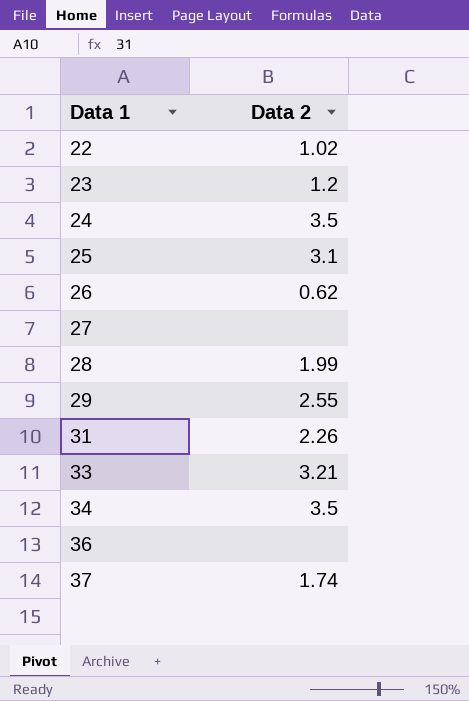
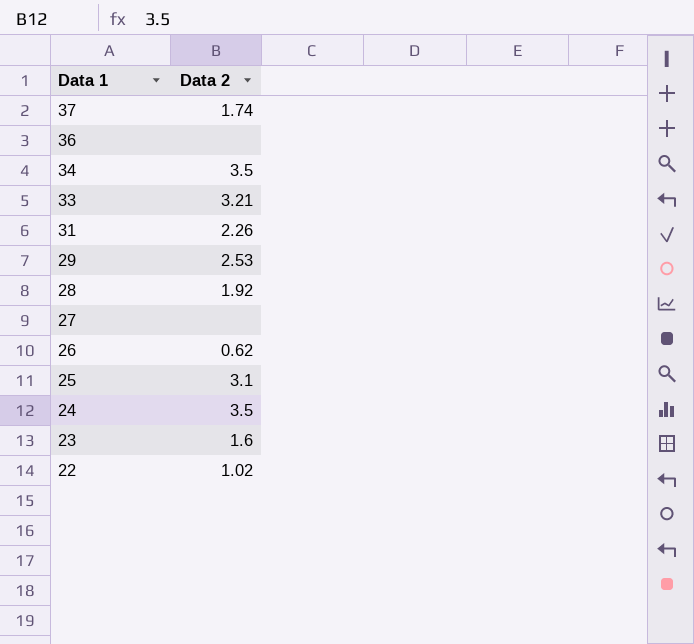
row order: Data 1 ascending -> Data 1 descending
29 | Data 2: 2.55 -> 2.53
28 | Data 2: 1.99 -> 1.92
23 | Data 2: 1.2 -> 1.6

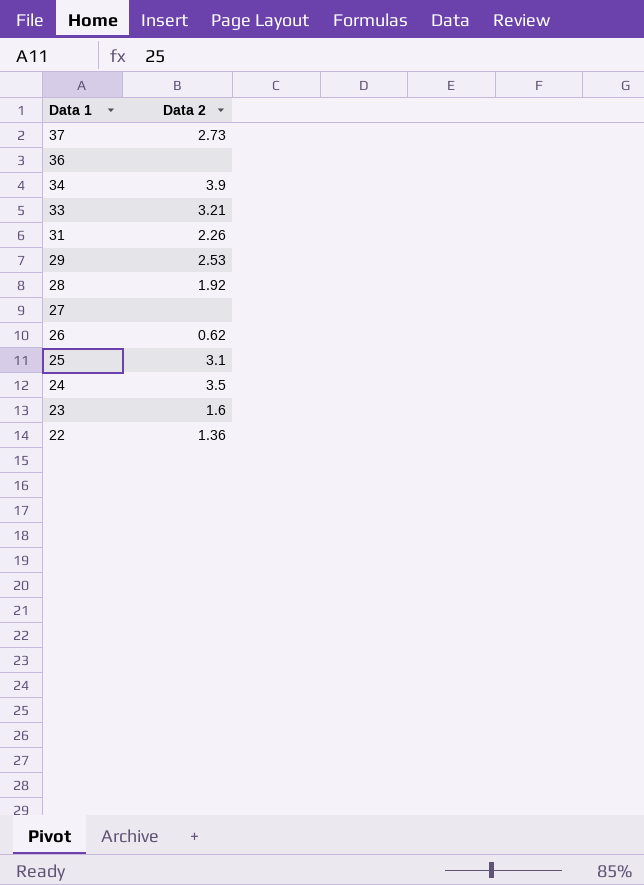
37 | Data 2: 1.74 -> 2.73
34 | Data 2: 3.5 -> 3.9
22 | Data 2: 1.02 -> 1.36

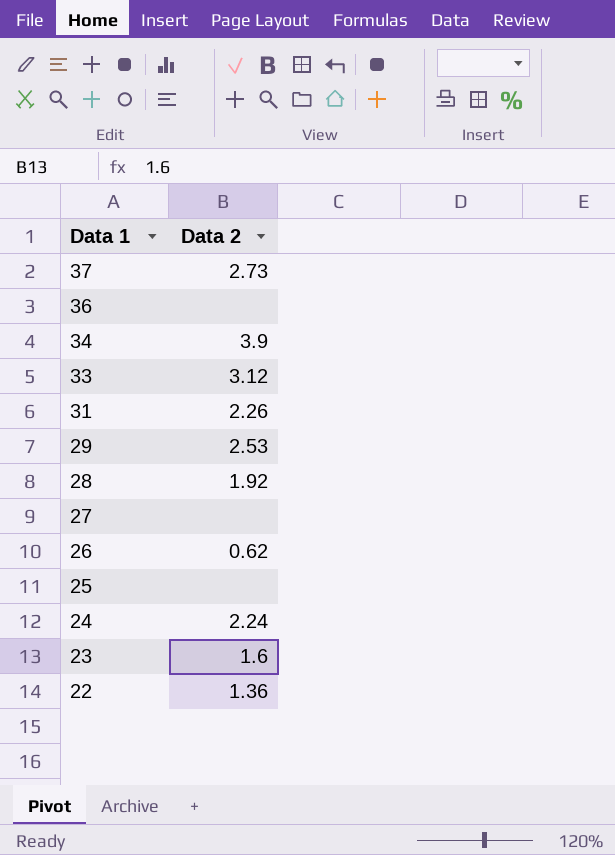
33 | Data 2: 3.21 -> 3.12
25 | Data 2: 3.1 -> none
24 | Data 2: 3.5 -> 2.24

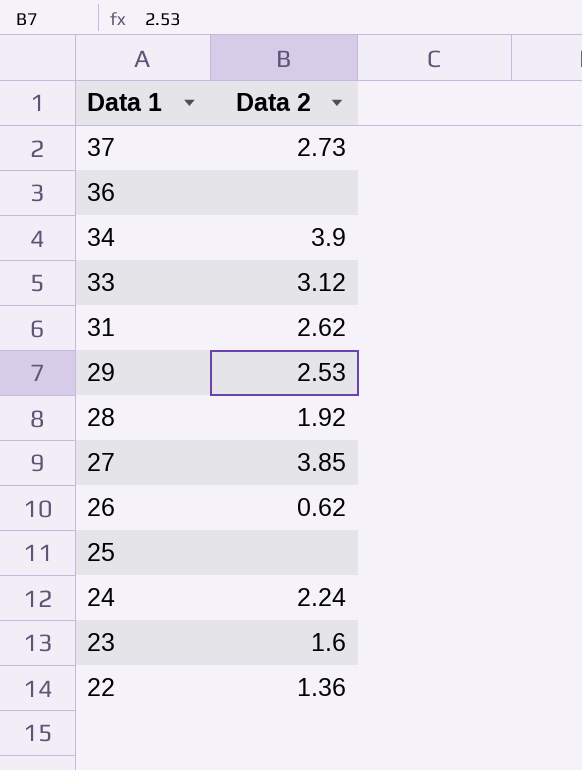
31 | Data 2: 2.26 -> 2.62
27 | Data 2: none -> 3.85

